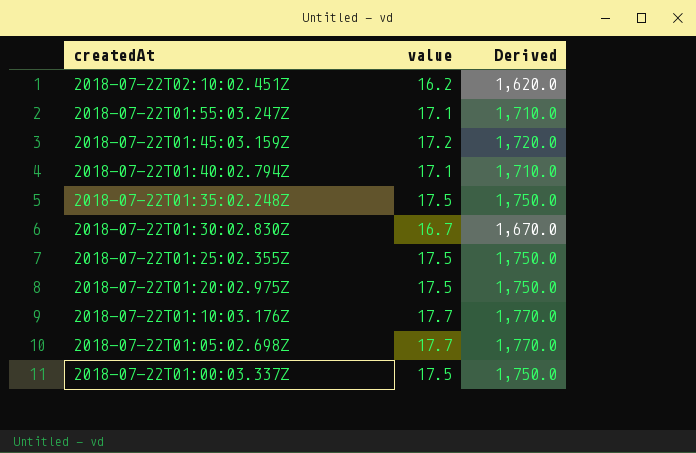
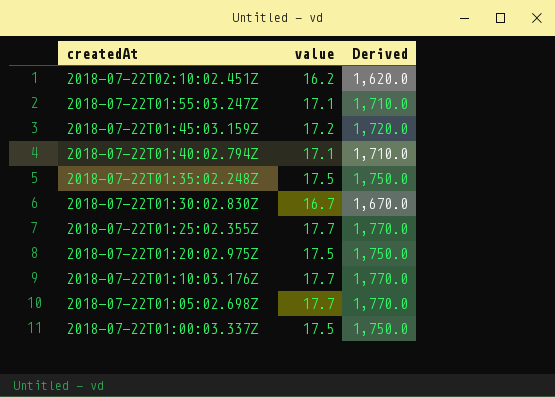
2018-07-22T01:25:02.355Z | value: 17.5 -> 17.7
2018-07-22T01:25:02.355Z | Derived: 1,750.0 -> 1,770.0

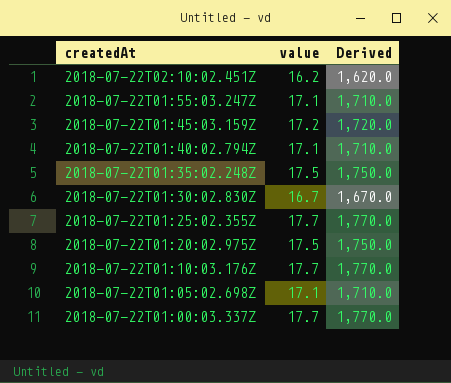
2018-07-22T01:05:02.698Z | value: 17.7 -> 17.1
2018-07-22T01:05:02.698Z | Derived: 1,770.0 -> 1,710.0
2018-07-22T01:00:03.337Z | value: 17.5 -> 17.7
2018-07-22T01:00:03.337Z | Derived: 1,750.0 -> 1,770.0

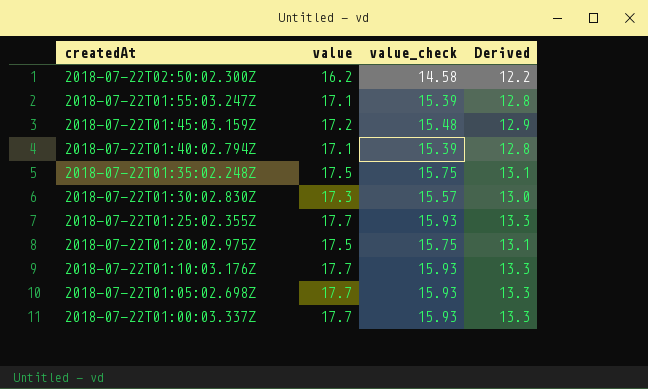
column value_check | formula: none -> [value] * 0.9
column Derived | formula: [value] * 100 -> [value] * 0.75
row 2018-07-22T02:10:02.451Z: 16.2 | 1,620.0 -> none
row 2018-07-22T02:50:02.300Z: none -> 16.2 | 14.58 | 12.2
2018-07-22T01:30:02.830Z | value: 16.7 -> 17.3
2018-07-22T01:05:02.698Z | value: 17.1 -> 17.7

